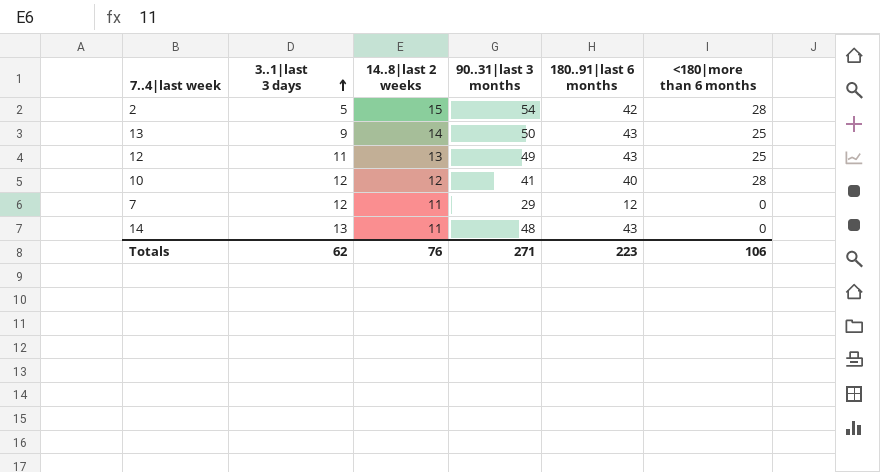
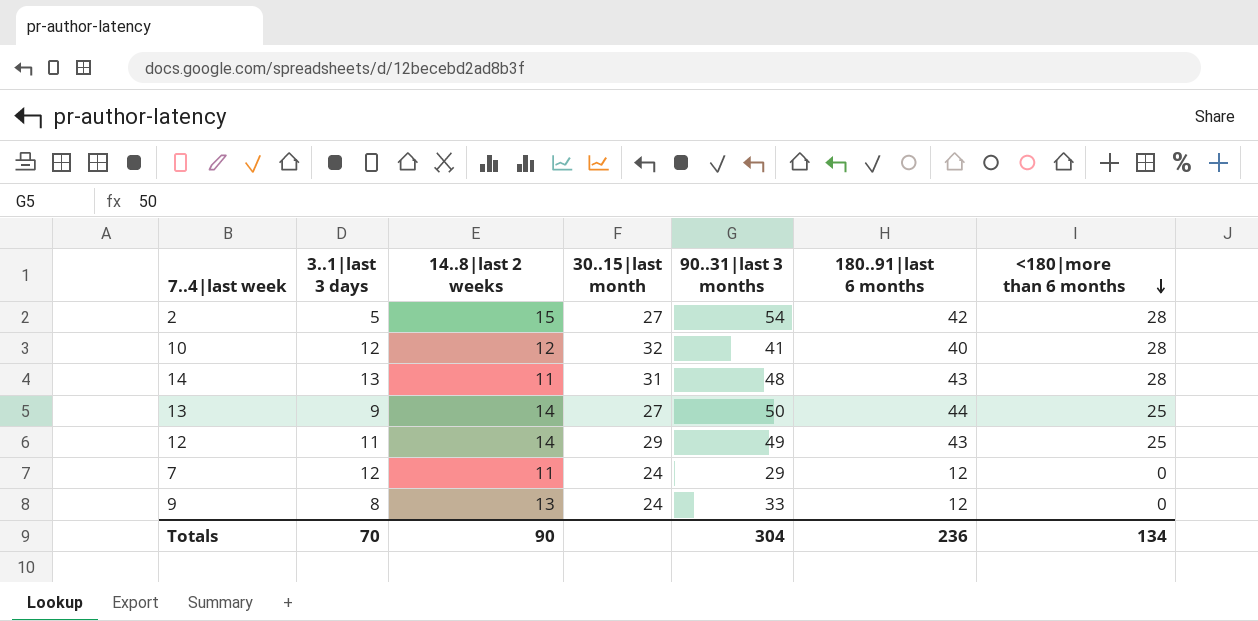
row order: 3..1|last 3 days ascending -> <180|more than 6 months descending
column 30..15|last month | position: none -> 4
14 | <180|more than 6 months: 0 -> 28
13 | 180..91|last 6 months: 43 -> 44
12 | 14..8|last 2 weeks: 13 -> 14
row 9: none -> 8 | 13 | 24 | 33 | 12 | 0
Totals | 3..1|last 3 days: 62 -> 70
Totals | 14..8|last 2 weeks: 76 -> 90
Totals | 90..31|last 3 months: 271 -> 304
Totals | 180..91|last 6 months: 223 -> 236
Totals | <180|more than 6 months: 106 -> 134

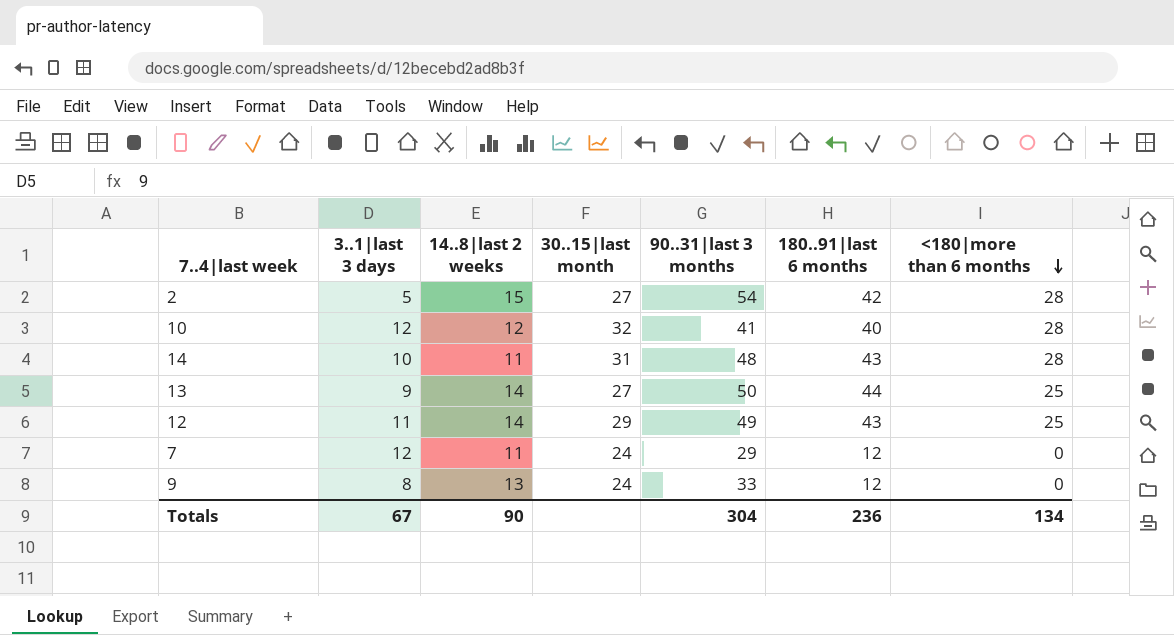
14 | 3..1|last 3 days: 13 -> 10
Totals | 3..1|last 3 days: 70 -> 67

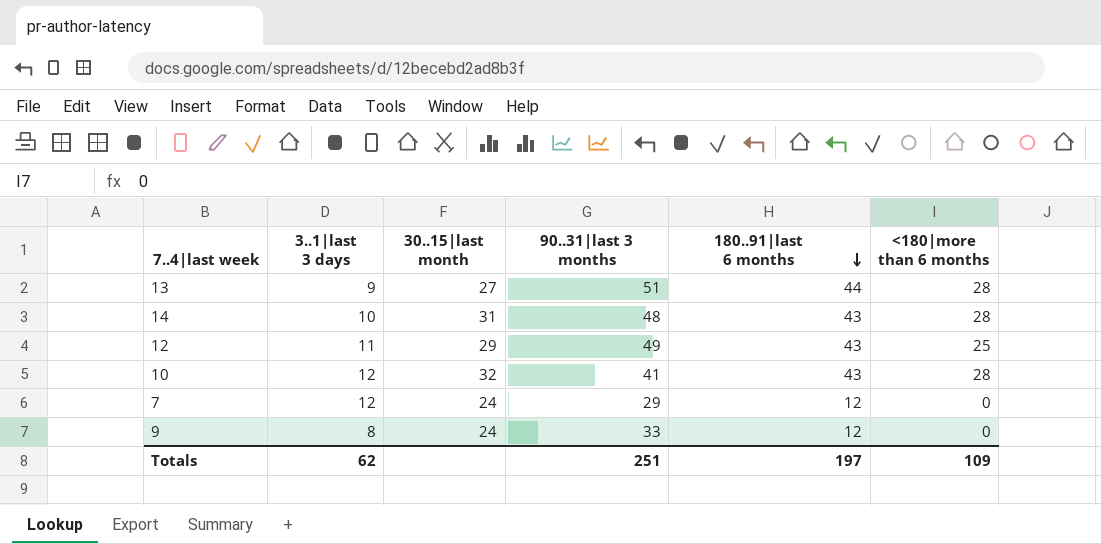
row order: <180|more than 6 months descending -> 180..91|last 6 months descending
column 14..8|last 2 weeks | position: 3 -> none
row 2: 5 | 15 | 27 | 54 | 42 | 28 -> none
13 | 90..31|last 3 months: 50 -> 51
13 | <180|more than 6 months: 25 -> 28
10 | 180..91|last 6 months: 40 -> 43
Totals | 3..1|last 3 days: 67 -> 62
Totals | 90..31|last 3 months: 304 -> 251
Totals | 180..91|last 6 months: 236 -> 197
Totals | <180|more than 6 months: 134 -> 109

